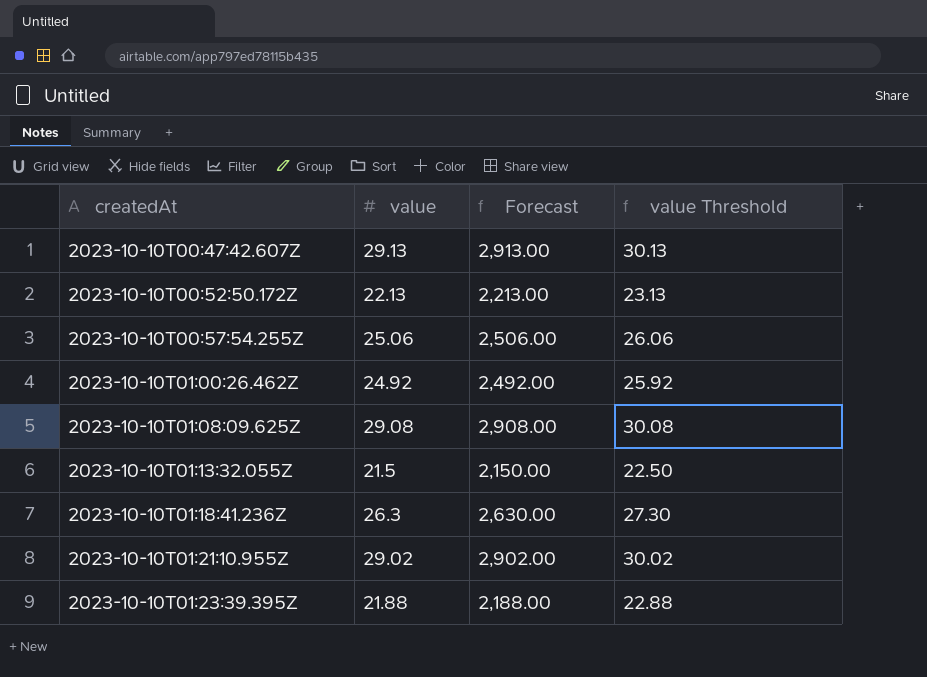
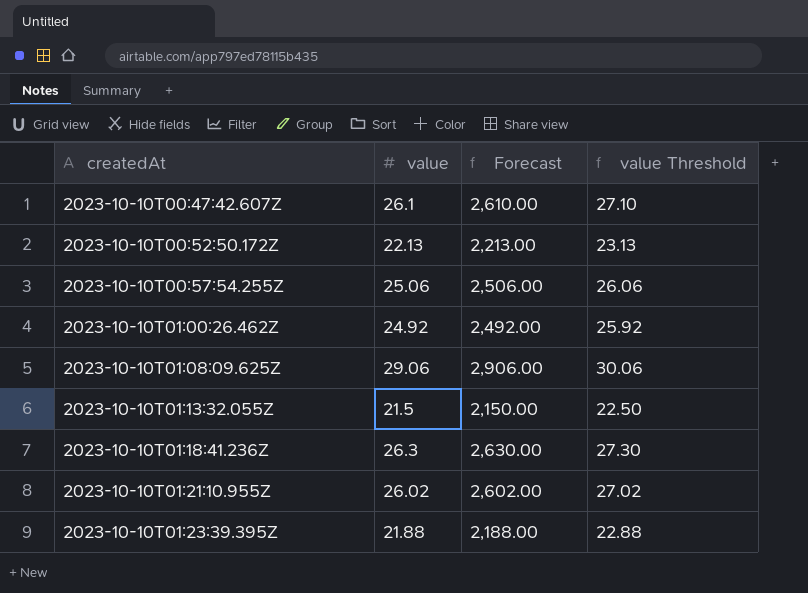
2023-10-10T00:47:42.607Z | value: 29.13 -> 26.1
2023-10-10T00:47:42.607Z | Forecast: 2,913.00 -> 2,610.00
2023-10-10T00:47:42.607Z | value Threshold: 30.13 -> 27.10
2023-10-10T01:08:09.625Z | value: 29.08 -> 29.06
2023-10-10T01:08:09.625Z | Forecast: 2,908.00 -> 2,906.00
2023-10-10T01:08:09.625Z | value Threshold: 30.08 -> 30.06
2023-10-10T01:21:10.955Z | value: 29.02 -> 26.02
2023-10-10T01:21:10.955Z | Forecast: 2,902.00 -> 2,602.00
2023-10-10T01:21:10.955Z | value Threshold: 30.02 -> 27.02

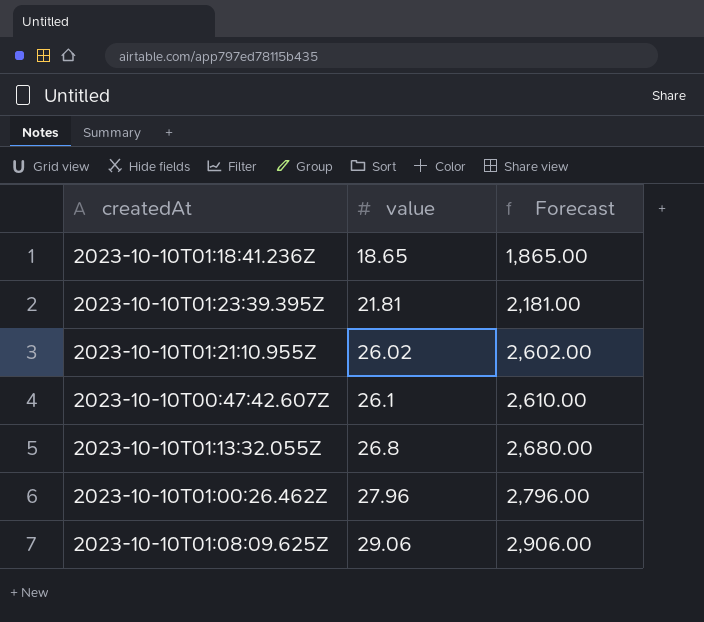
row order: createdAt ascending -> value ascending
column value Threshold | formula: [value] + 1 -> none
row 2023-10-10T00:52:50.172Z: 22.13 | 2,213.00 | 23.13 -> none
row 2023-10-10T00:57:54.255Z: 25.06 | 2,506.00 | 26.06 -> none
2023-10-10T01:18:41.236Z | value: 26.3 -> 18.65
2023-10-10T01:18:41.236Z | Forecast: 2,630.00 -> 1,865.00
2023-10-10T01:23:39.395Z | value: 21.88 -> 21.81
2023-10-10T01:23:39.395Z | Forecast: 2,188.00 -> 2,181.00
2023-10-10T01:13:32.055Z | value: 21.5 -> 26.8
2023-10-10T01:13:32.055Z | Forecast: 2,150.00 -> 2,680.00
2023-10-10T01:00:26.462Z | value: 24.92 -> 27.96
2023-10-10T01:00:26.462Z | Forecast: 2,492.00 -> 2,796.00

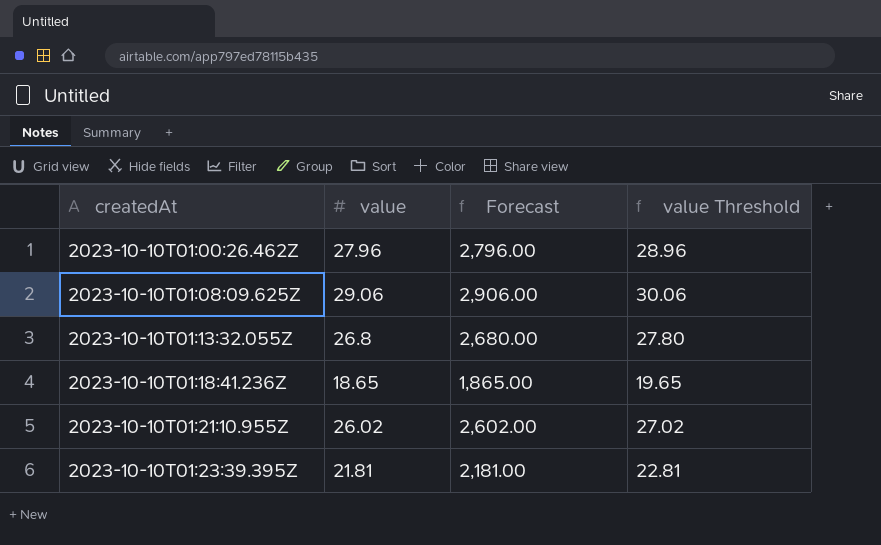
row order: value ascending -> createdAt ascending
column value Threshold | formula: none -> [value] + 1
row 2023-10-10T00:47:42.607Z: 26.1 | 2,610.00 -> none

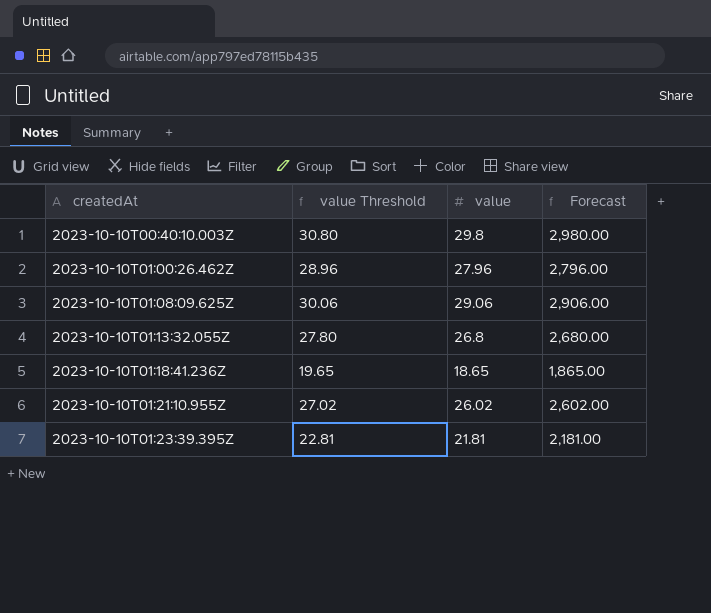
column value Threshold | position: 4 -> 2
row 2023-10-10T00:40:10.003Z: none -> 30.80 | 29.8 | 2,980.00

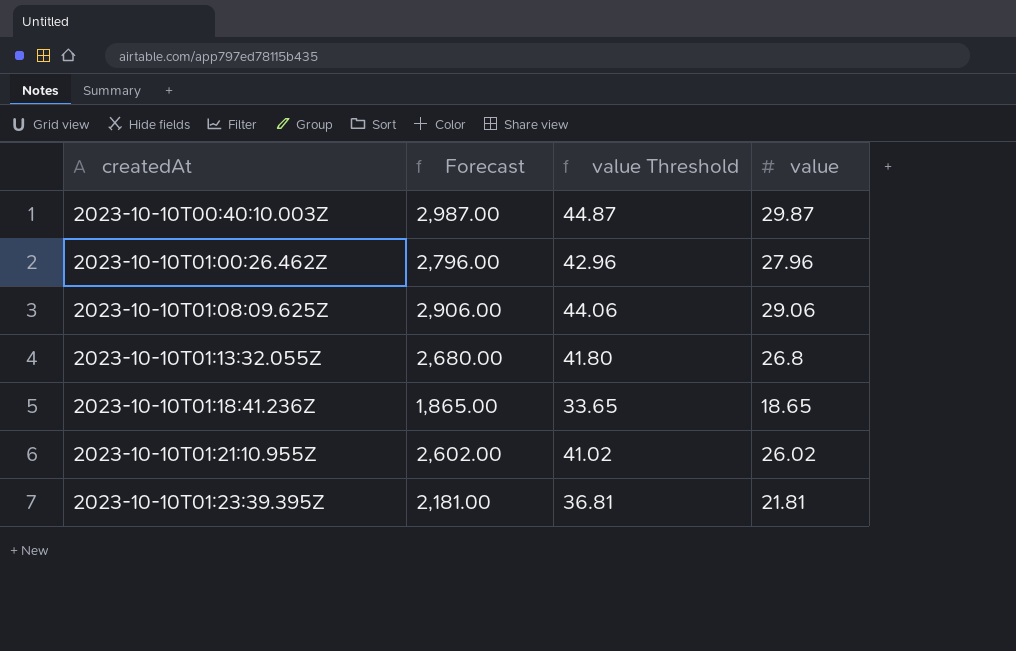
column Forecast | position: 4 -> 2
column value Threshold | formula: [value] + 1 -> [value] + 15
2023-10-10T00:40:10.003Z | Forecast: 2,980.00 -> 2,987.00
2023-10-10T00:40:10.003Z | value: 29.8 -> 29.87

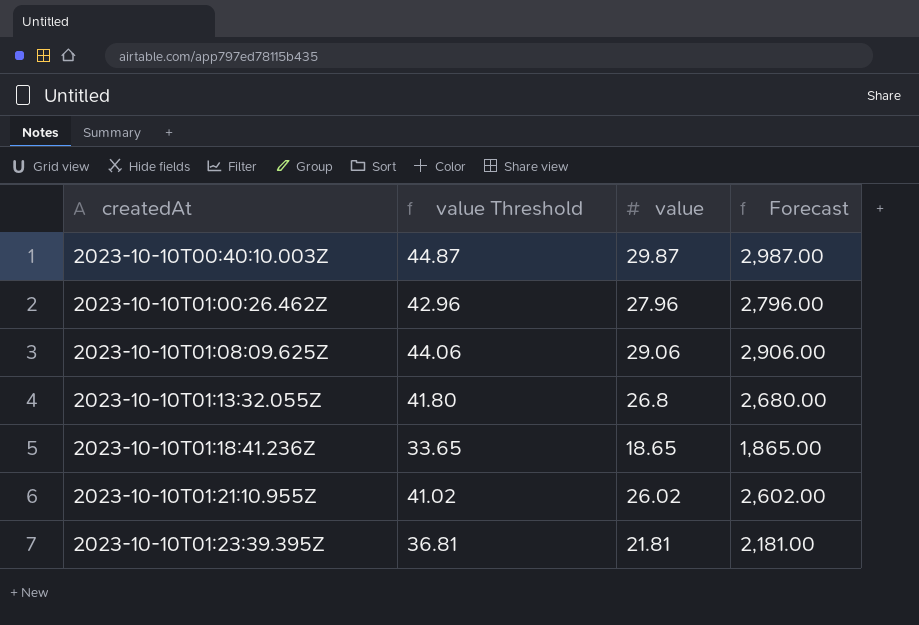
column Forecast | position: 2 -> 4

